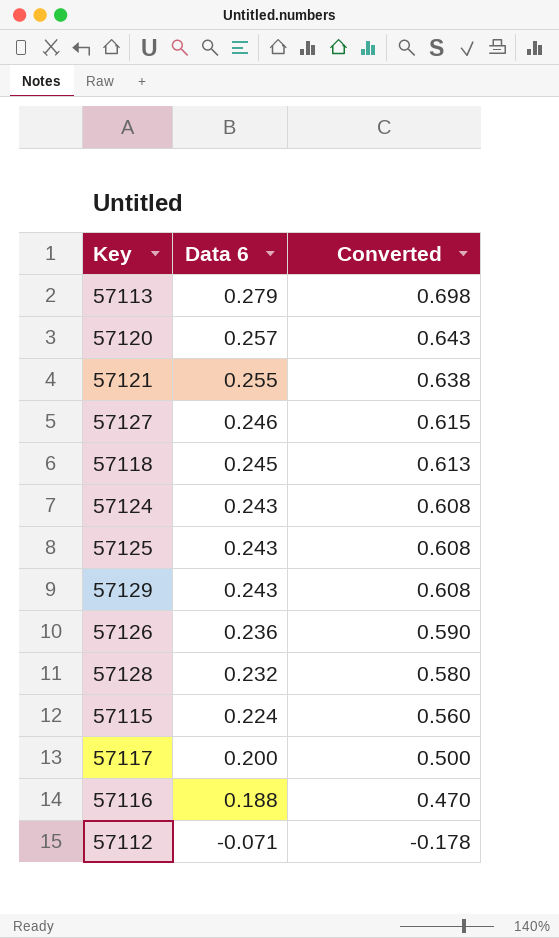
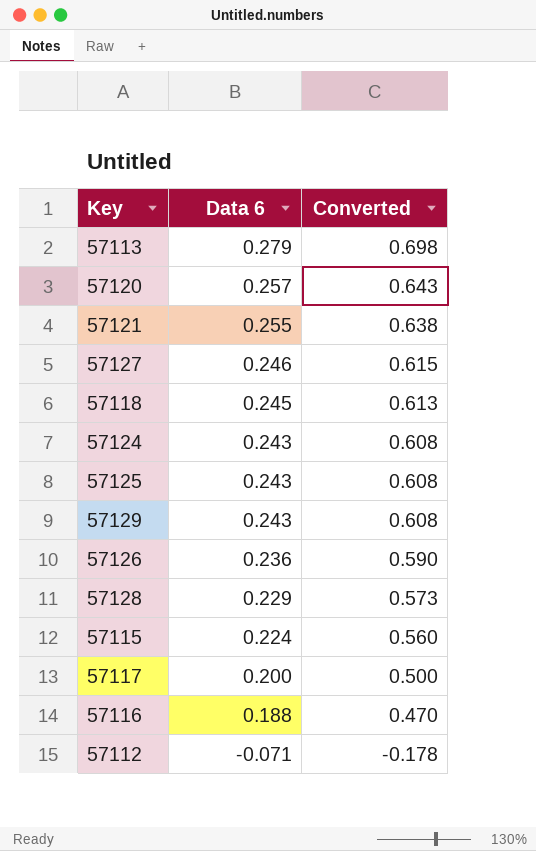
57128 | Data 6: 0.232 -> 0.229
57128 | Converted: 0.580 -> 0.573

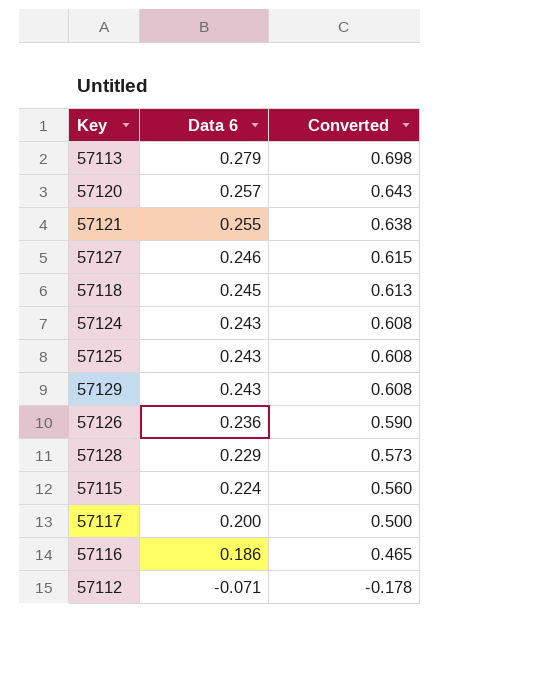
57116 | Data 6: 0.188 -> 0.186
57116 | Converted: 0.470 -> 0.465

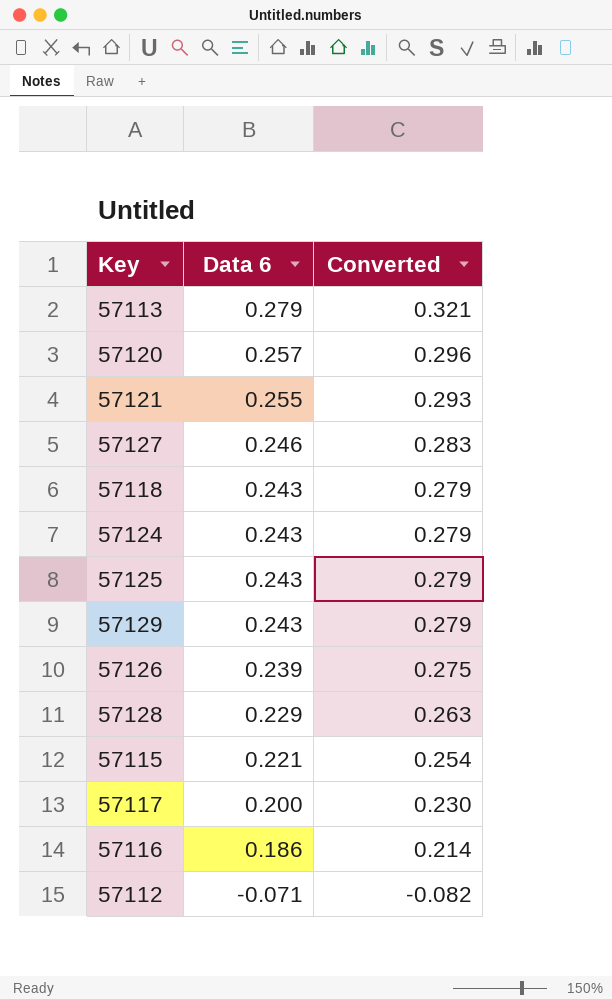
column Converted | formula: [Data 6] * 2.5 -> [Data 6] * 1.15
57118 | Data 6: 0.245 -> 0.243
57126 | Data 6: 0.236 -> 0.239
57115 | Data 6: 0.224 -> 0.221

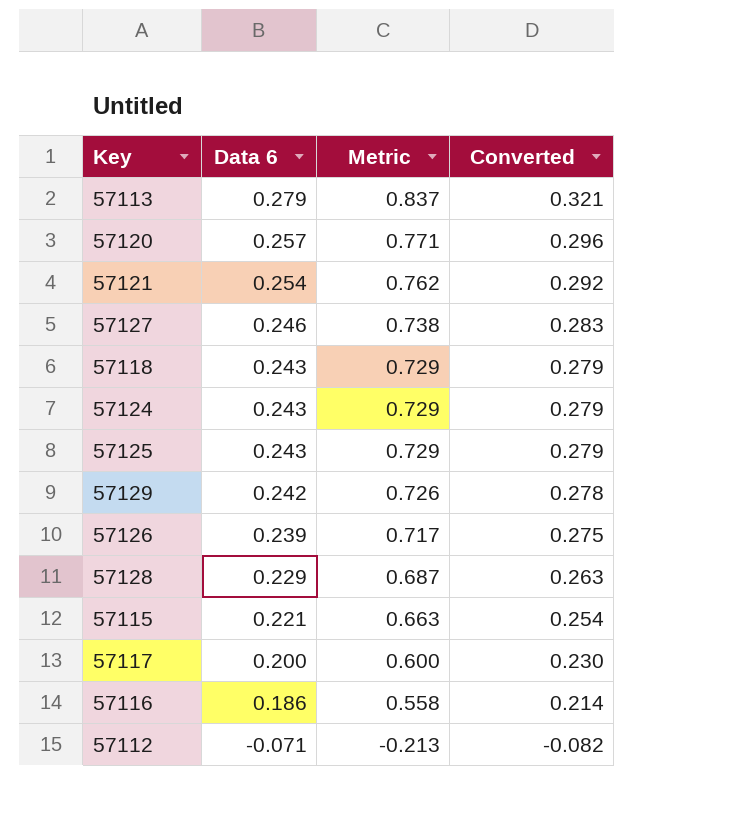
column Metric | formula: none -> [Data 6] * 3
57121 | Data 6: 0.255 -> 0.254
57121 | Converted: 0.293 -> 0.292
57129 | Data 6: 0.243 -> 0.242
57129 | Converted: 0.279 -> 0.278

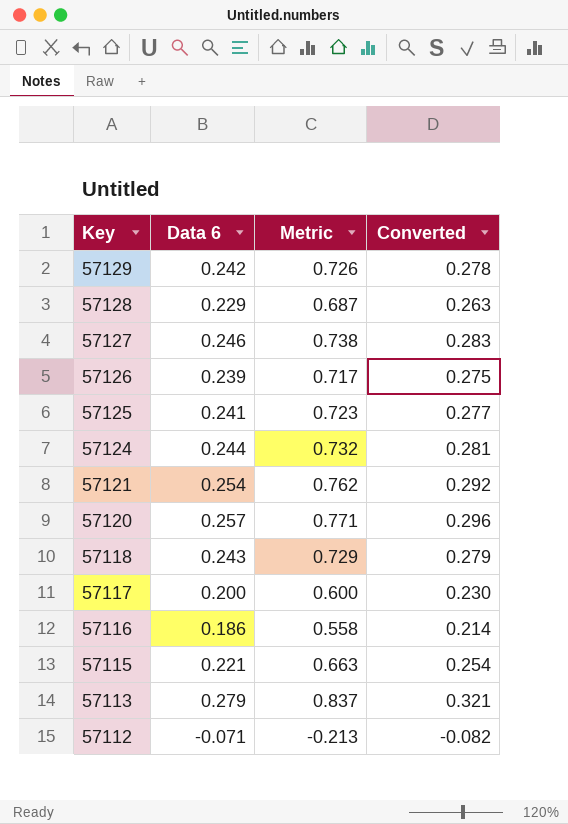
row order: Data 6 descending -> Key descending
57125 | Data 6: 0.243 -> 0.241
57125 | Metric: 0.729 -> 0.723
57125 | Converted: 0.279 -> 0.277
57124 | Data 6: 0.243 -> 0.244
57124 | Metric: 0.729 -> 0.732
57124 | Converted: 0.279 -> 0.281

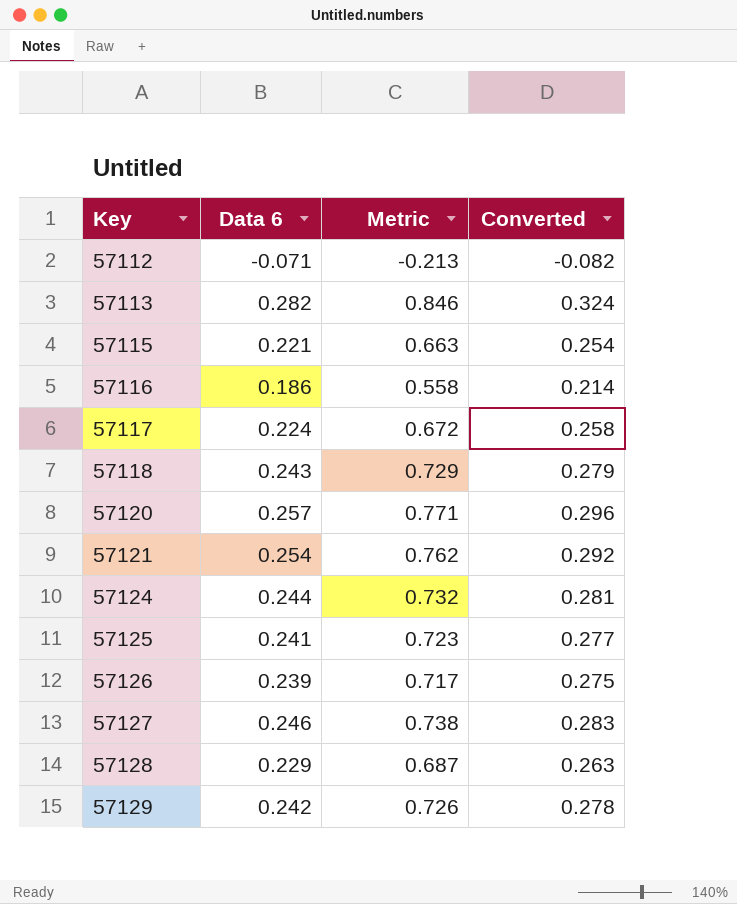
row order: Key descending -> Key ascending
57113 | Data 6: 0.279 -> 0.282
57113 | Metric: 0.837 -> 0.846
57113 | Converted: 0.321 -> 0.324
57117 | Data 6: 0.200 -> 0.224
57117 | Metric: 0.600 -> 0.672
57117 | Converted: 0.230 -> 0.258

